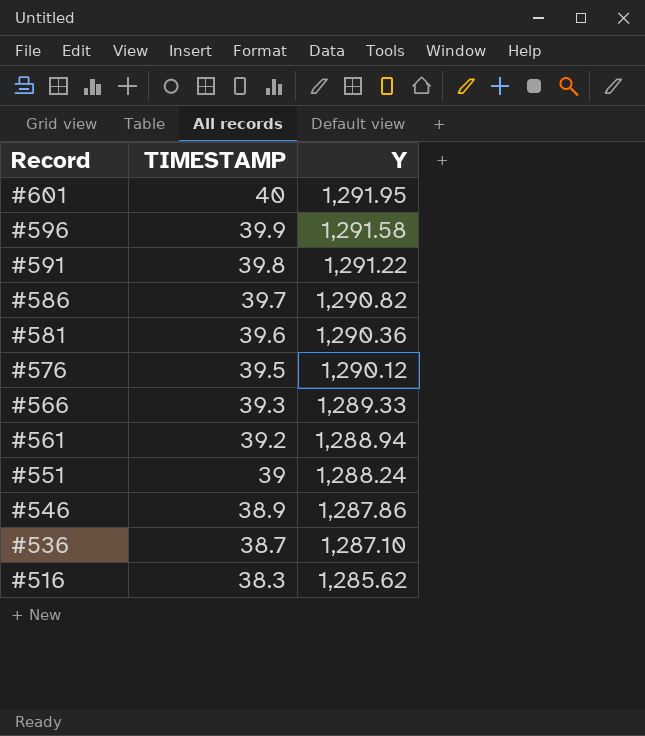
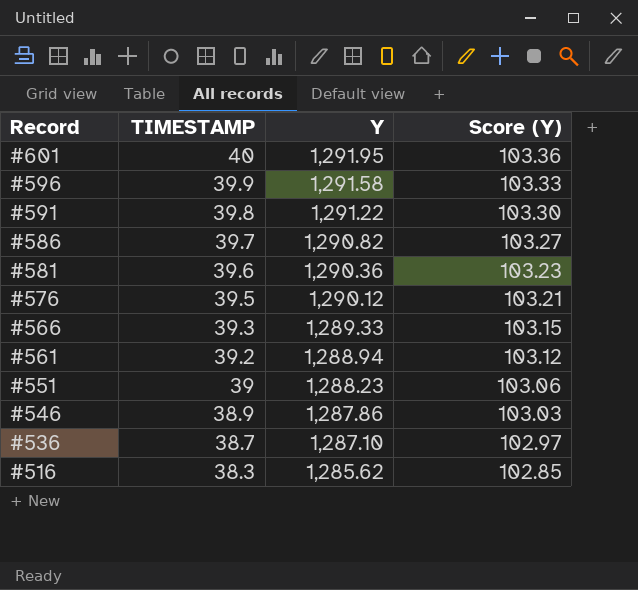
column Score (Y) | formula: none -> [Y] * 0.08
#551 | Y: 1,288.24 -> 1,288.23

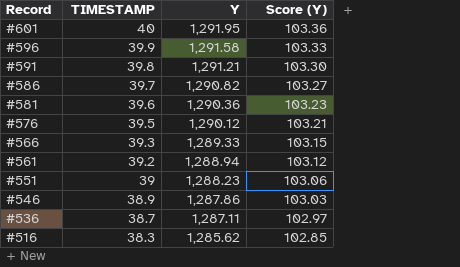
#591 | Y: 1,291.22 -> 1,291.21
#536 | Y: 1,287.10 -> 1,287.11

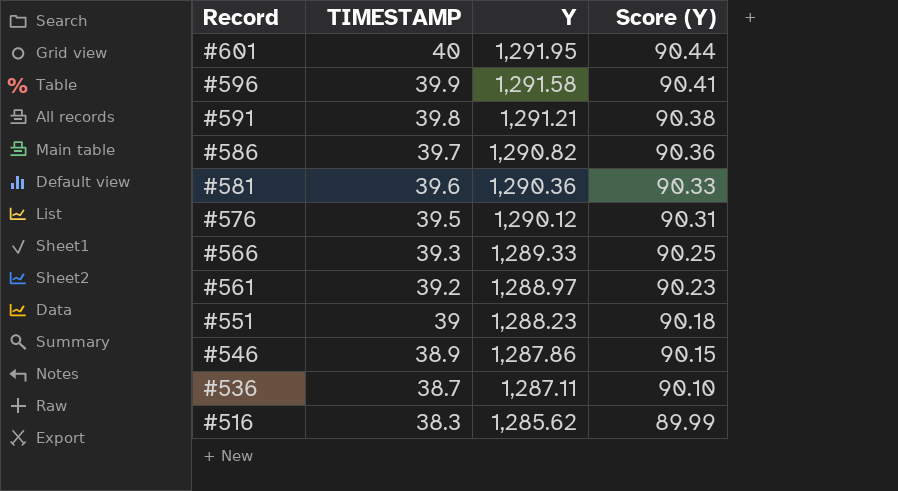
column Score (Y) | formula: [Y] * 0.08 -> [Y] * 0.07
#561 | Y: 1,288.94 -> 1,288.97

